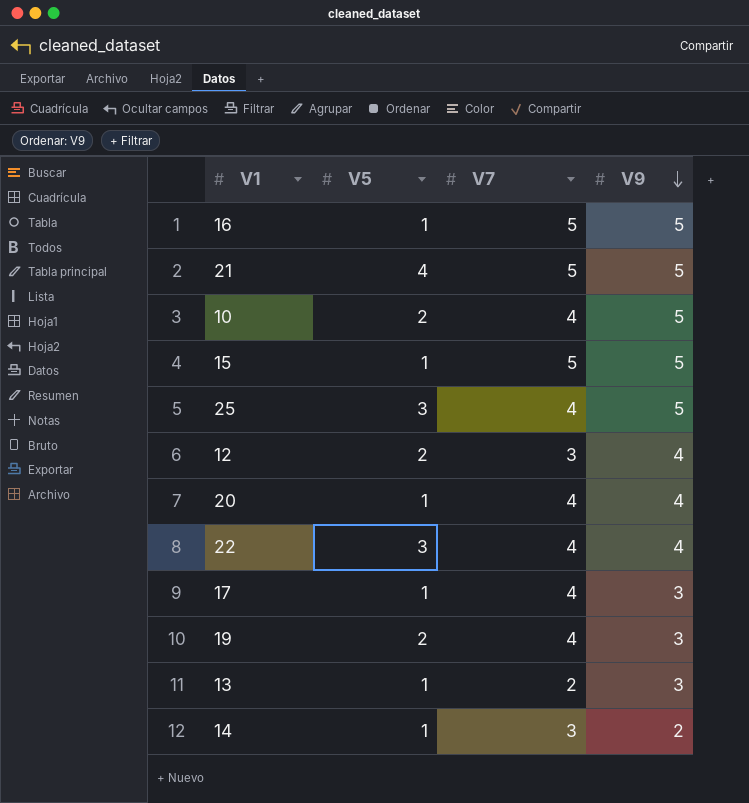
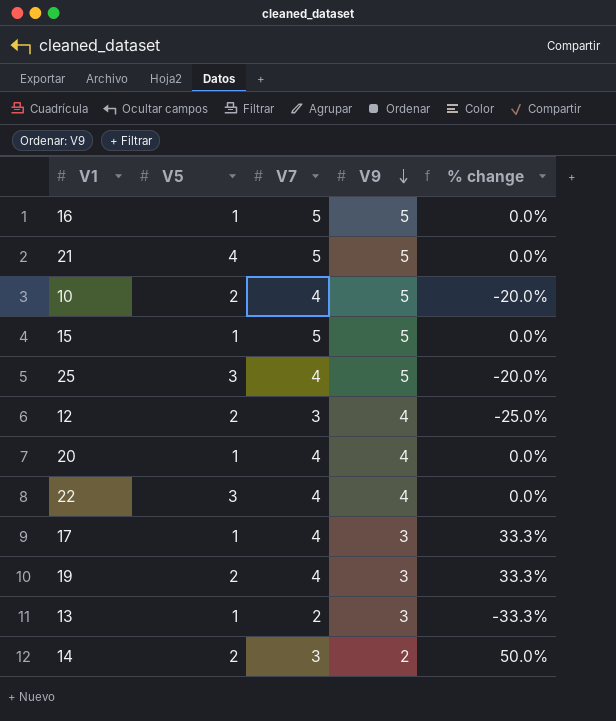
column % change | formula: none -> ([V7] - [V9]) / [V9]
14 | V5: 1 -> 2

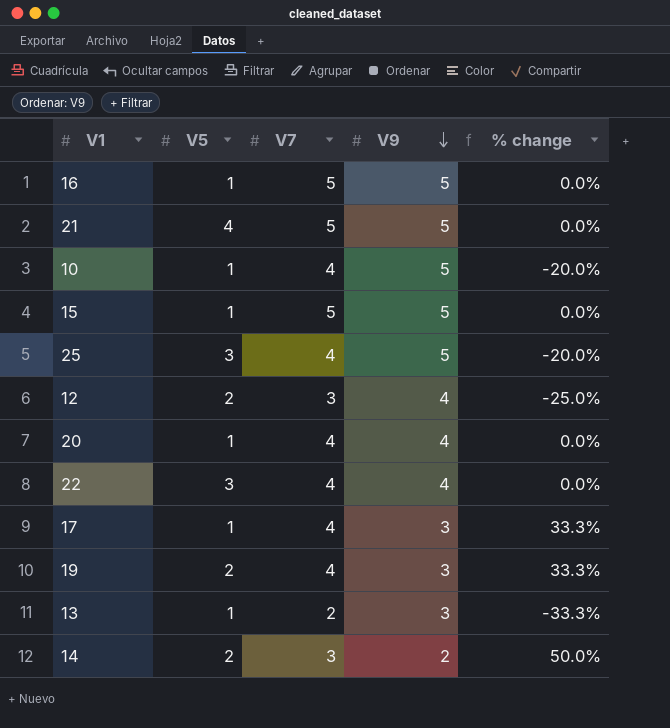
10 | V5: 2 -> 1

